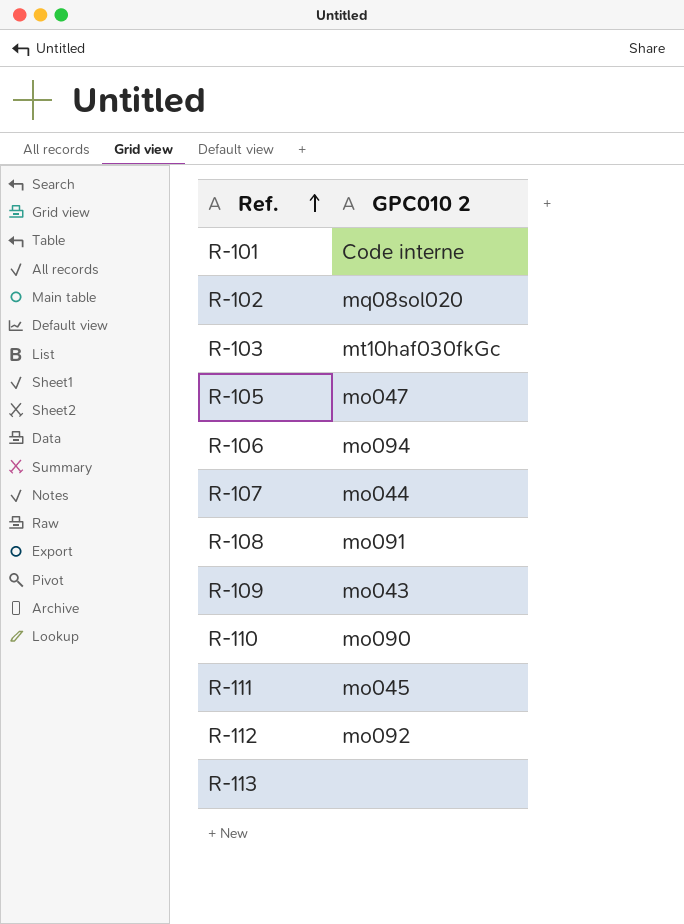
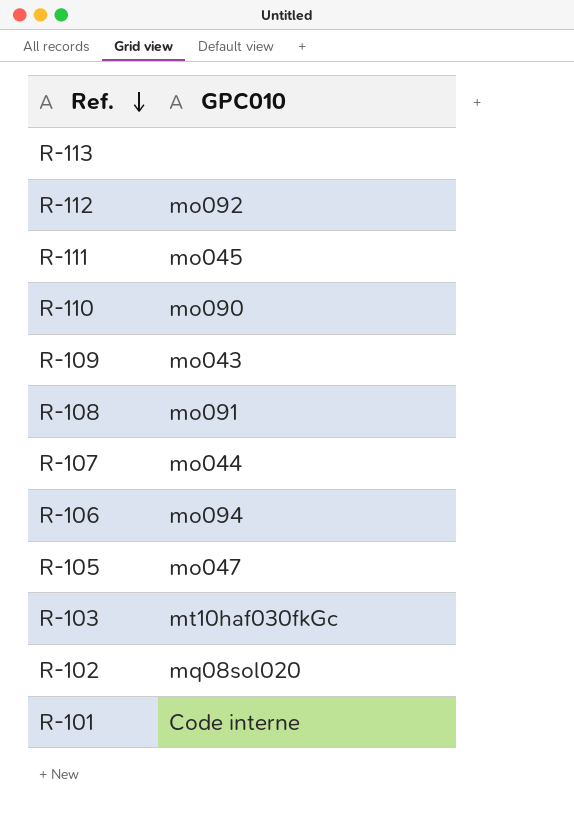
row order: Ref. ascending -> Ref. descending
column name: GPC010 2 -> GPC010

